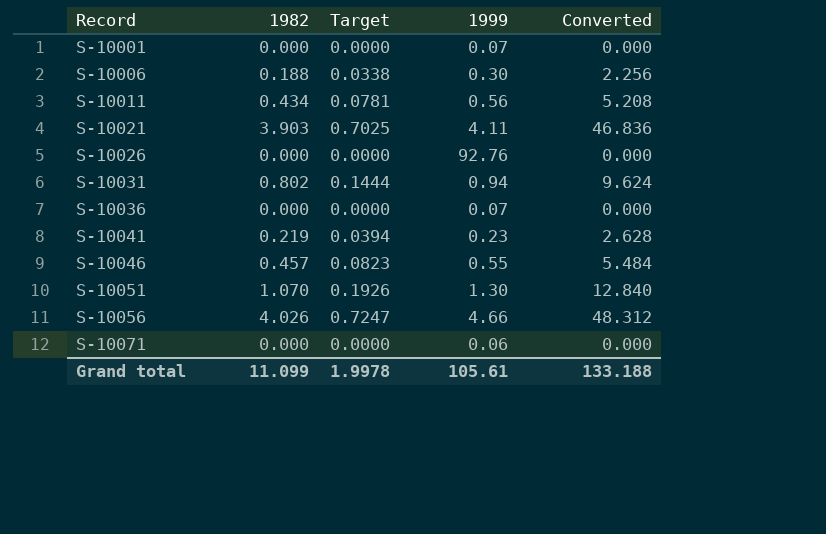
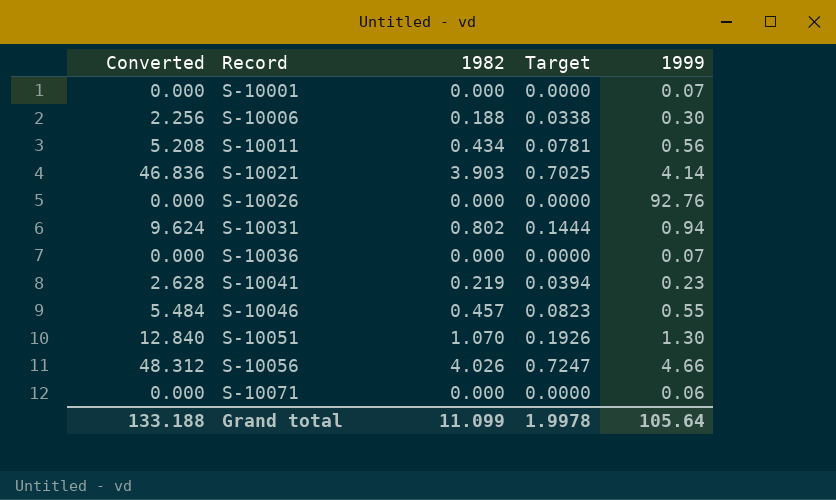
column Converted | position: 5 -> 1
S-10021 | 1999: 4.11 -> 4.14
Grand total | 1999: 105.61 -> 105.64

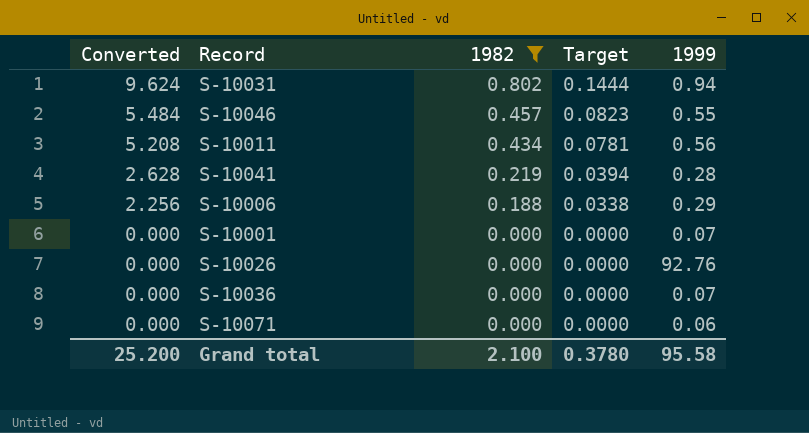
filter: none -> 1982 <= 0.802
row order: Record ascending -> Converted descending
S-10041 | 1999: 0.23 -> 0.28
S-10006 | 1999: 0.30 -> 0.29
Grand total | Converted: 133.188 -> 25.200
Grand total | 1982: 11.099 -> 2.100
Grand total | Target: 1.9978 -> 0.3780
Grand total | 1999: 105.64 -> 95.58

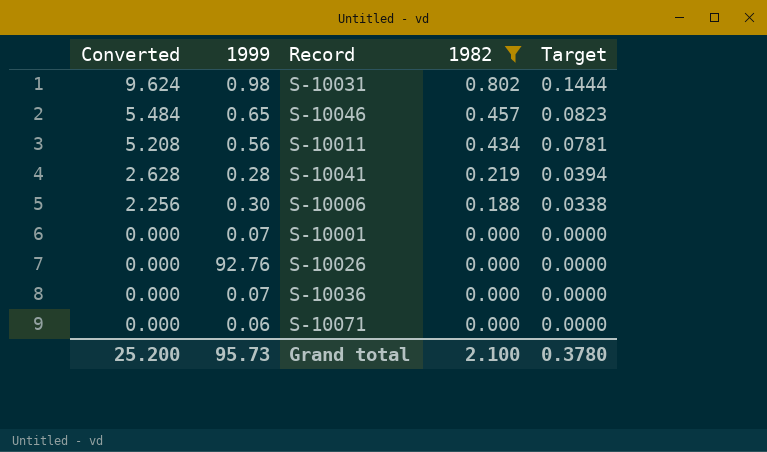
column 1999 | position: 5 -> 2
S-10031 | 1999: 0.94 -> 0.98
S-10046 | 1999: 0.55 -> 0.65
S-10006 | 1999: 0.29 -> 0.30
Grand total | 1999: 95.58 -> 95.73

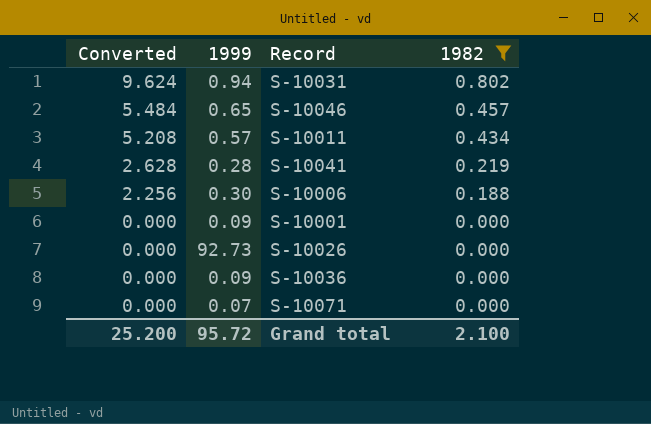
column Target | formula: [1982] * 0.18 -> none
S-10031 | 1999: 0.98 -> 0.94
S-10011 | 1999: 0.56 -> 0.57
S-10001 | 1999: 0.07 -> 0.09
S-10026 | 1999: 92.76 -> 92.73
S-10036 | 1999: 0.07 -> 0.09
S-10071 | 1999: 0.06 -> 0.07
Grand total | 1999: 95.73 -> 95.72

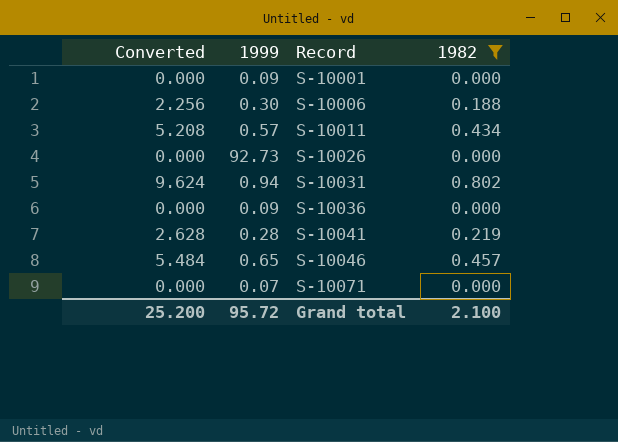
row order: Converted descending -> Record ascending

